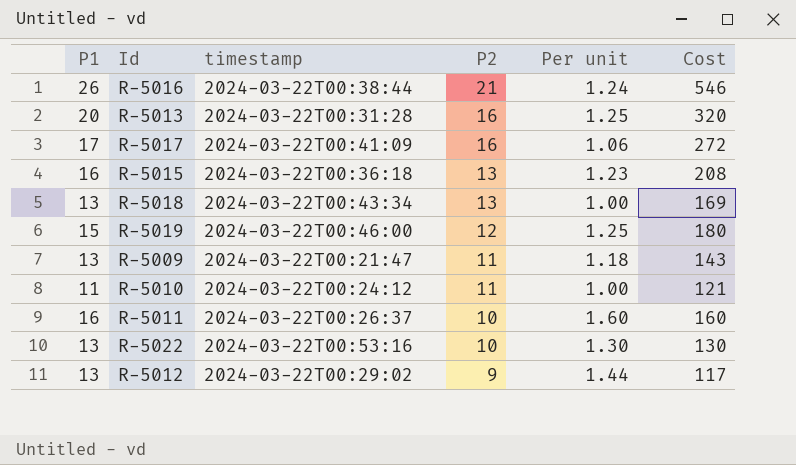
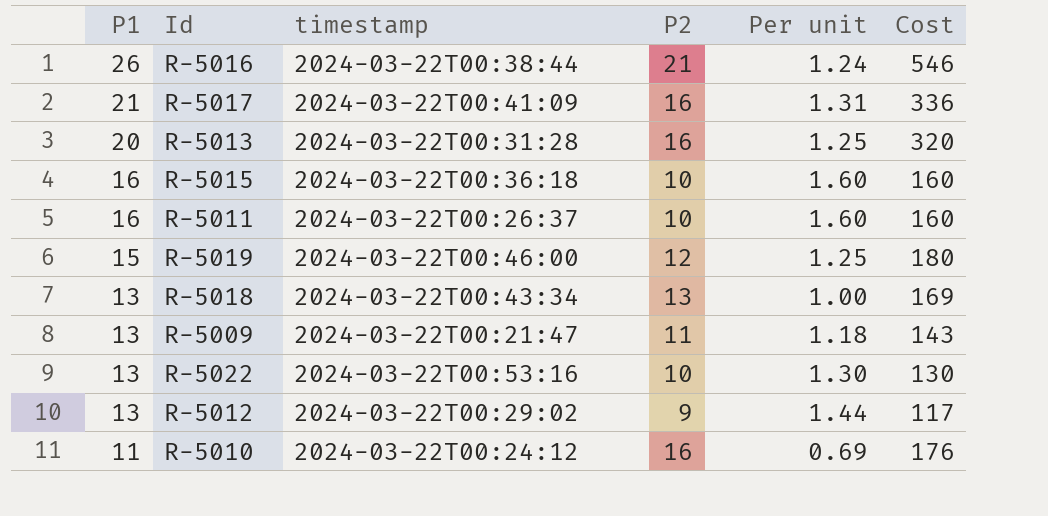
row order: P2 descending -> P1 descending
R-5017 | P1: 17 -> 21
R-5017 | Per unit: 1.06 -> 1.31
R-5017 | Cost: 272 -> 336
R-5015 | P2: 13 -> 10
R-5015 | Per unit: 1.23 -> 1.60
R-5015 | Cost: 208 -> 160
R-5010 | P2: 11 -> 16
R-5010 | Per unit: 1.00 -> 0.69
R-5010 | Cost: 121 -> 176

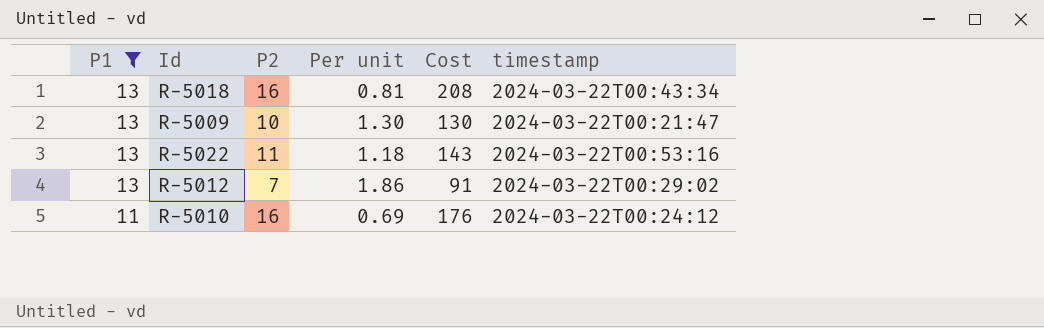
filter: none -> P1 <= 13
column timestamp | position: 3 -> 6
R-5018 | P2: 13 -> 16
R-5018 | Per unit: 1.00 -> 0.81
R-5018 | Cost: 169 -> 208
R-5009 | P2: 11 -> 10
R-5009 | Per unit: 1.18 -> 1.30
R-5009 | Cost: 143 -> 130
R-5022 | P2: 10 -> 11
R-5022 | Per unit: 1.30 -> 1.18
R-5022 | Cost: 130 -> 143
R-5012 | P2: 9 -> 7
R-5012 | Per unit: 1.44 -> 1.86
R-5012 | Cost: 117 -> 91

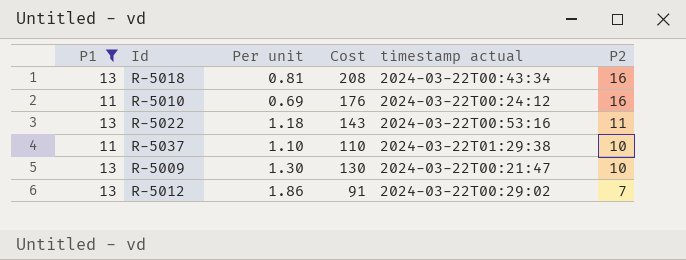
row order: P1 descending -> P2 descending
column name: timestamp -> timestamp actual
column P2 | position: 3 -> 6
row R-5037: none -> 11 | 1.10 | 110 | 2024-03-22T01:29:38 | 10

